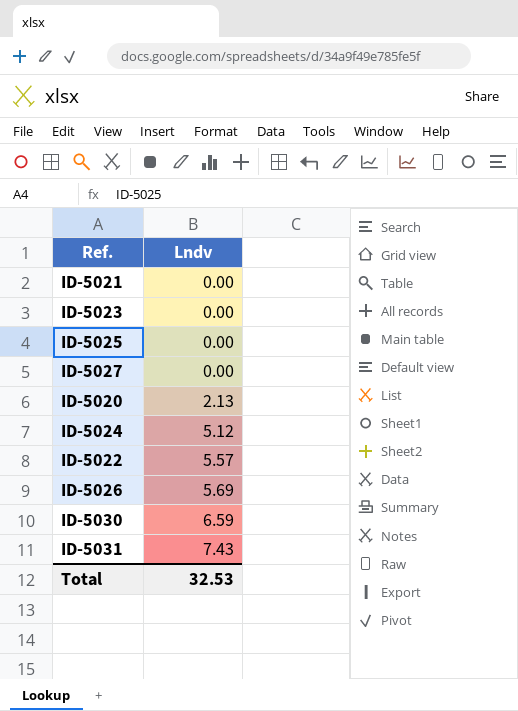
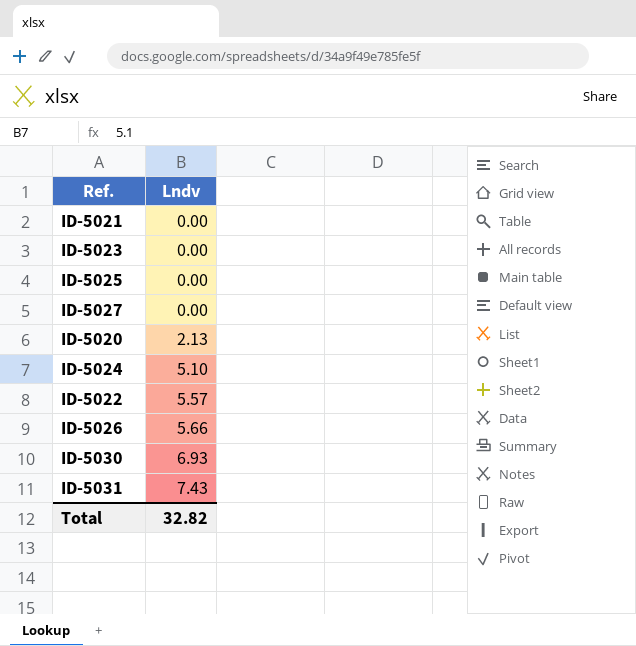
ID-5024 | Lndv: 5.12 -> 5.10
ID-5026 | Lndv: 5.69 -> 5.66
ID-5030 | Lndv: 6.59 -> 6.93
Total | Lndv: 32.53 -> 32.82

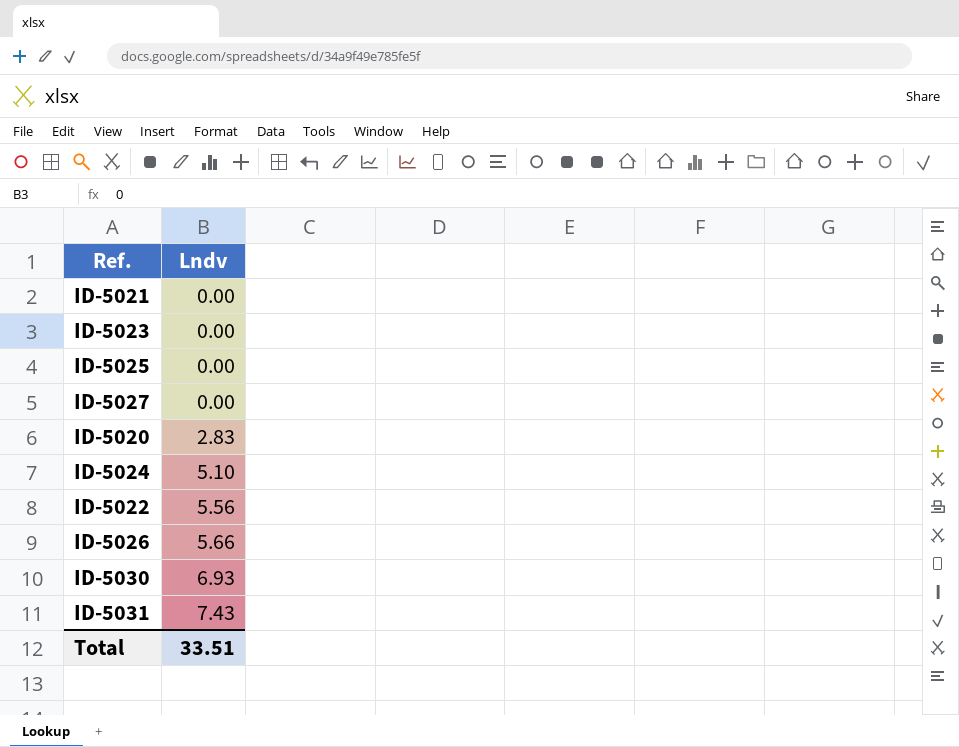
ID-5020 | Lndv: 2.13 -> 2.83
ID-5022 | Lndv: 5.57 -> 5.56
Total | Lndv: 32.82 -> 33.51

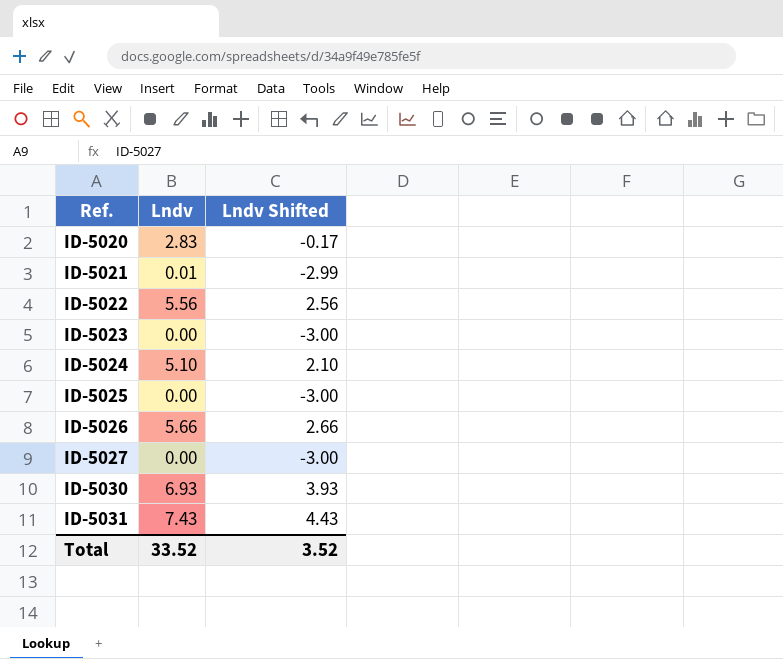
row order: Lndv ascending -> Ref. ascending
column Lndv Shifted | formula: none -> [Lndv] - 3
ID-5021 | Lndv: 0.00 -> 0.01
Total | Lndv: 33.51 -> 33.52

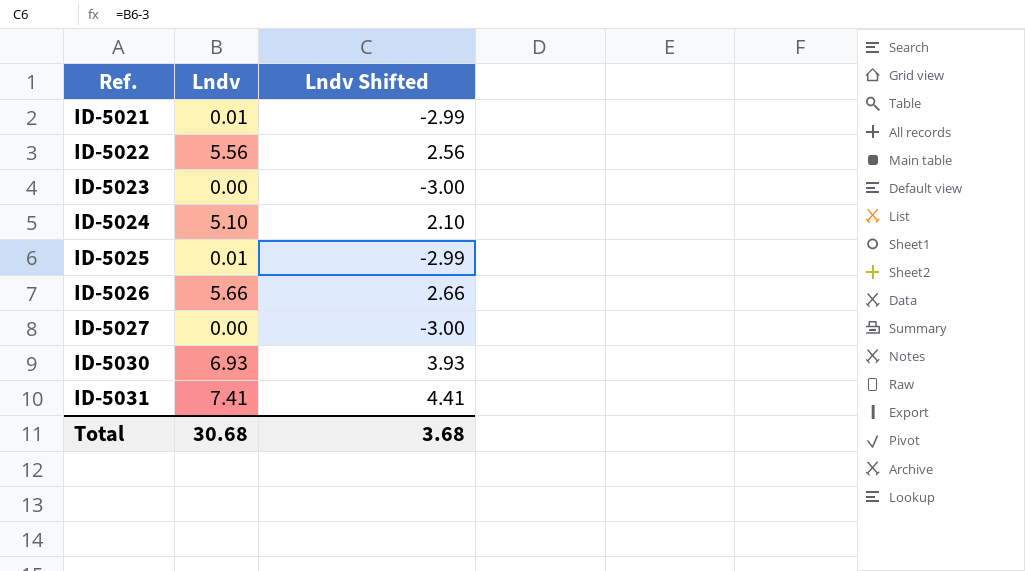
row ID-5020: 2.83 | -0.17 -> none
ID-5025 | Lndv: 0.00 -> 0.01
ID-5025 | Lndv Shifted: -3.00 -> -2.99
ID-5031 | Lndv: 7.43 -> 7.41
ID-5031 | Lndv Shifted: 4.43 -> 4.41
Total | Lndv: 33.52 -> 30.68
Total | Lndv Shifted: 3.52 -> 3.68

